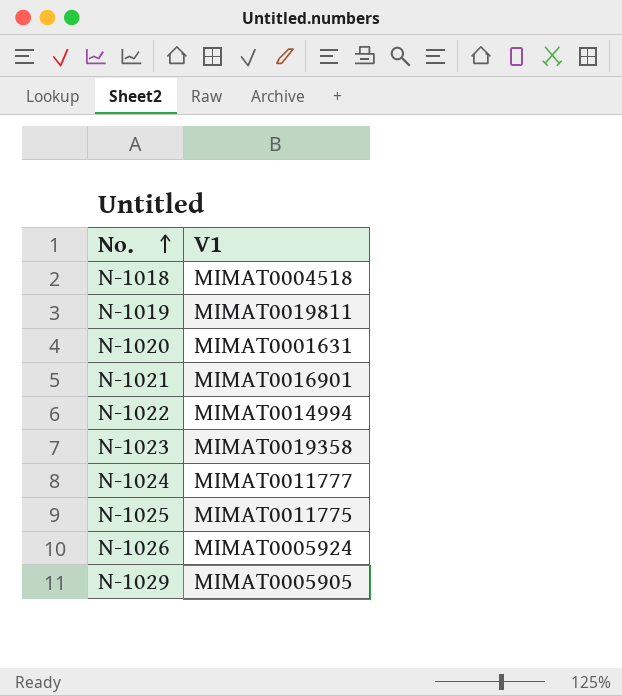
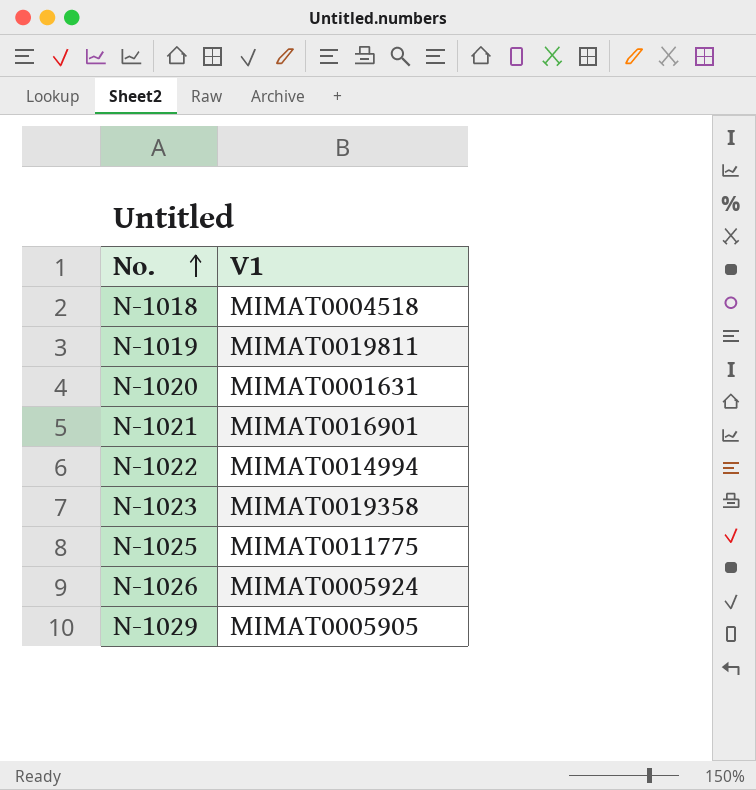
row N-1024: MIMAT0011777 -> none

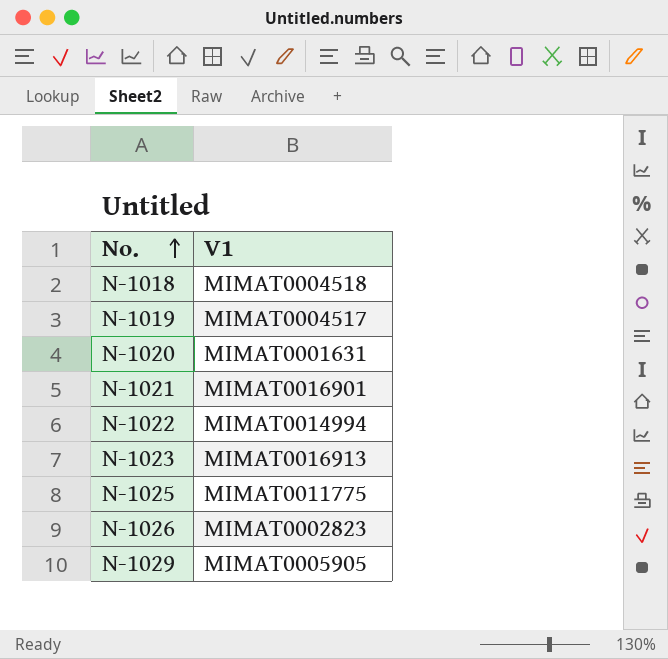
N-1019 | V1: MIMAT0019811 -> MIMAT0004517
N-1023 | V1: MIMAT0019358 -> MIMAT0016913
N-1026 | V1: MIMAT0005924 -> MIMAT0002823

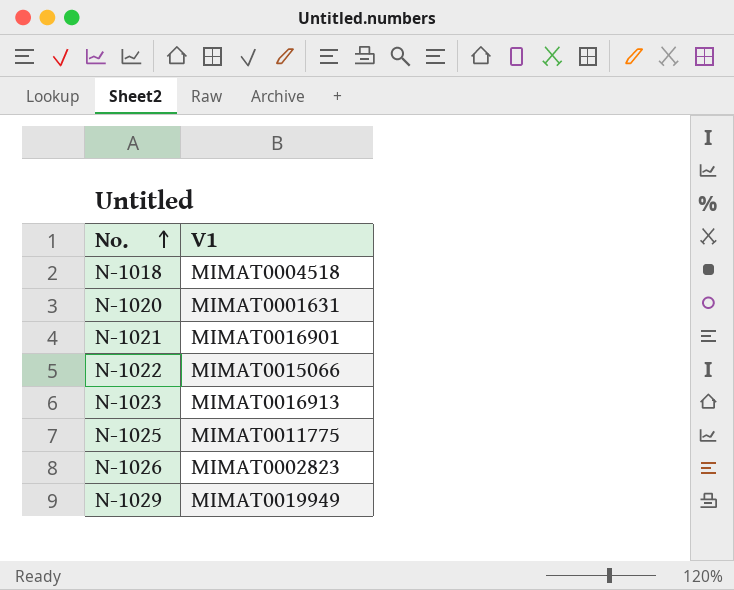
row N-1019: MIMAT0004517 -> none
N-1022 | V1: MIMAT0014994 -> MIMAT0015066
N-1029 | V1: MIMAT0005905 -> MIMAT0019949

